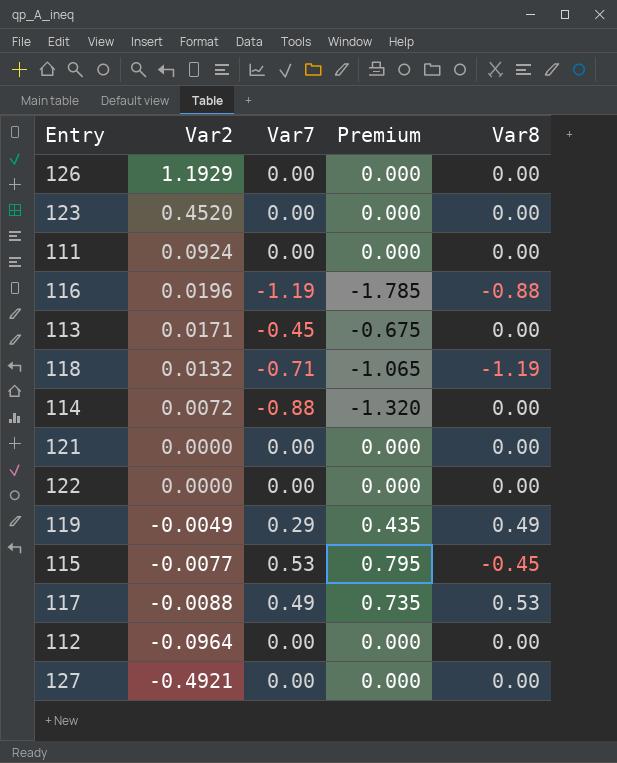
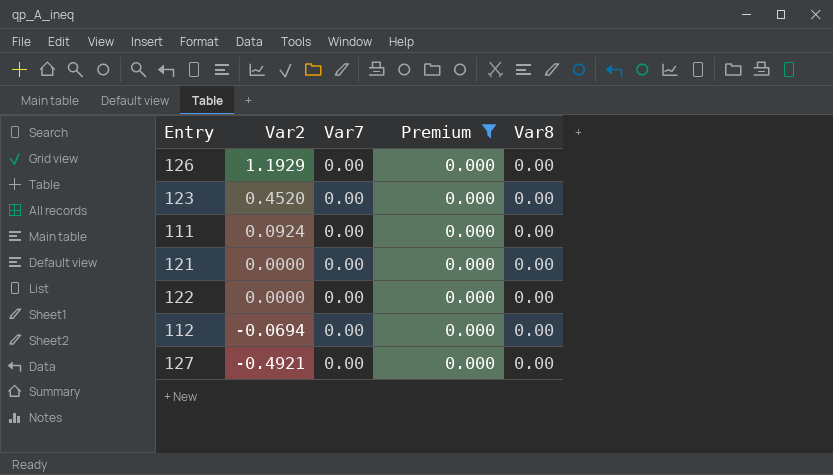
filter: none -> Premium = 0.000
112 | Var2: -0.0964 -> -0.0694

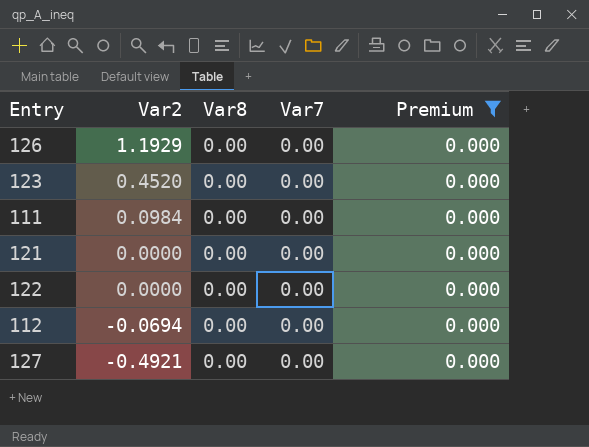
column Var8 | position: 5 -> 3
111 | Var2: 0.0924 -> 0.0984

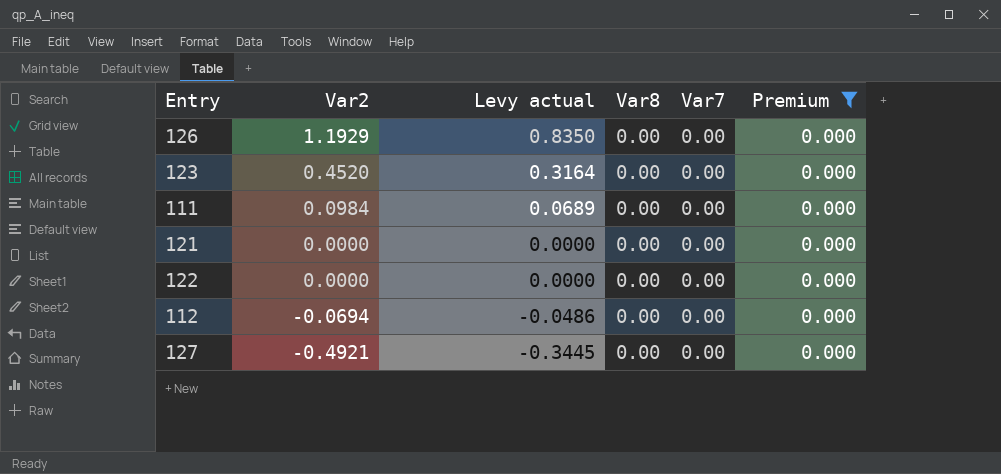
column Levy actual | formula: none -> [Var2] * 0.7

